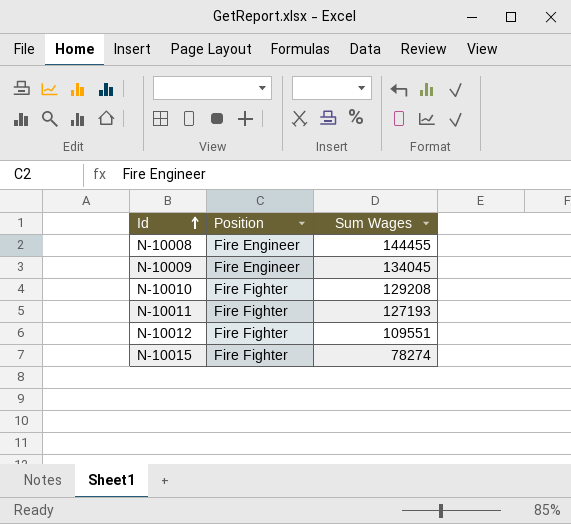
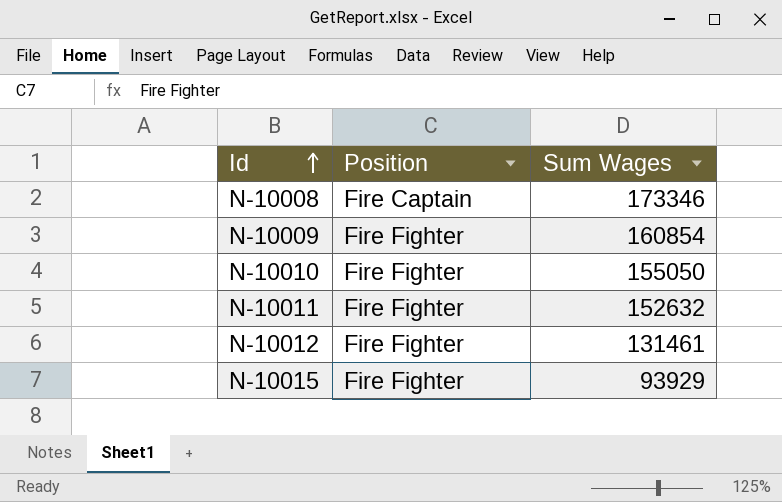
N-10008 | Position: Fire Engineer -> Fire Captain
N-10008 | Sum Wages: 144455 -> 173346
N-10009 | Position: Fire Engineer -> Fire Fighter
N-10009 | Sum Wages: 134045 -> 160854
N-10010 | Sum Wages: 129208 -> 155050
N-10011 | Sum Wages: 127193 -> 152632
N-10012 | Sum Wages: 109551 -> 131461
N-10015 | Sum Wages: 78274 -> 93929

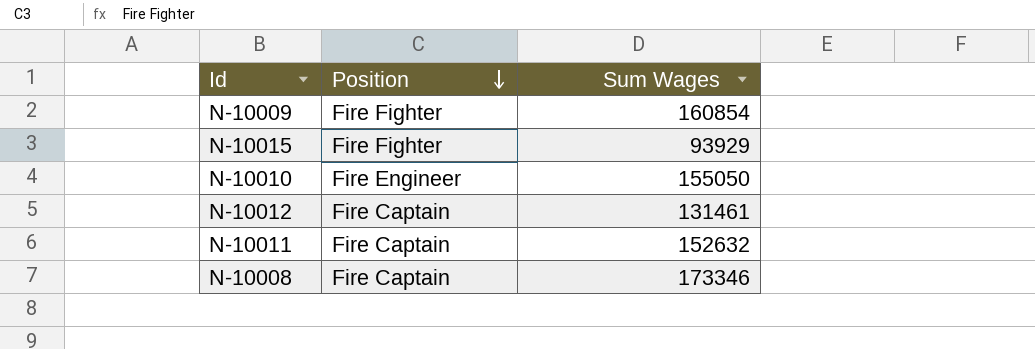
row order: Id ascending -> Position descending
N-10010 | Position: Fire Fighter -> Fire Engineer
N-10012 | Position: Fire Fighter -> Fire Captain
N-10011 | Position: Fire Fighter -> Fire Captain

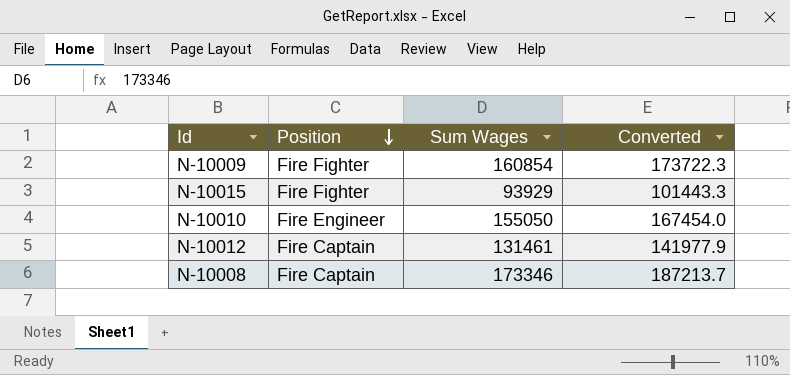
column Converted | formula: none -> [Sum Wages] * 1.08
row N-10011: Fire Captain | 152632 -> none

